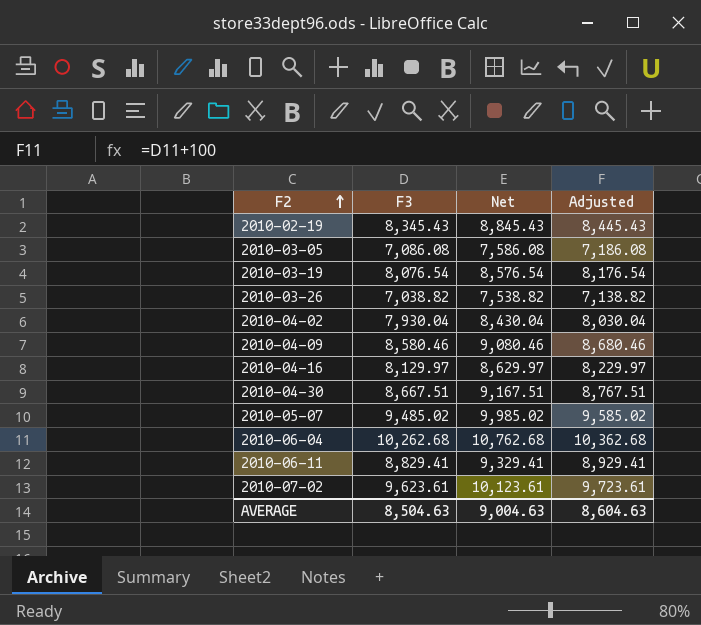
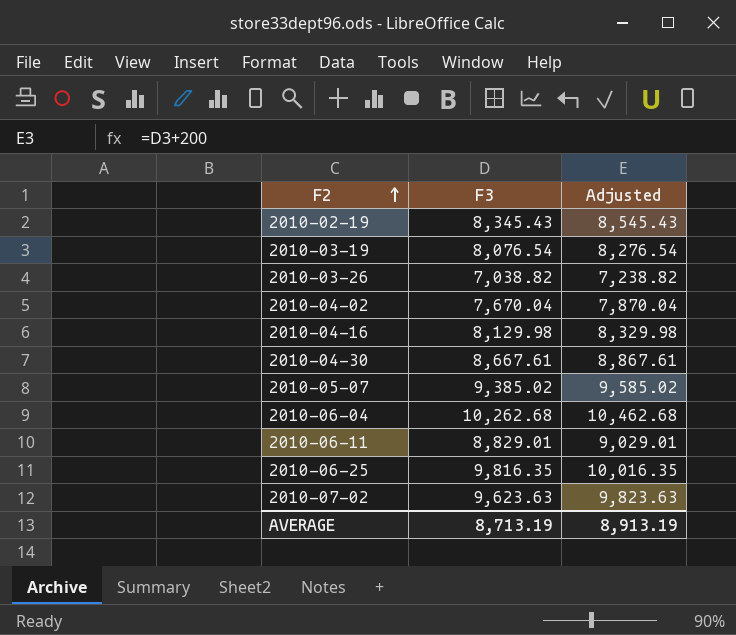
column Net | formula: [F3] + 500 -> none
column Adjusted | formula: [F3] + 100 -> [F3] + 200
row 2010-03-05: 7,086.08 | 7,586.08 | 7,186.08 -> none
row 2010-04-09: 8,580.46 | 9,080.46 | 8,680.46 -> none
2010-04-02 | F3: 7,930.04 -> 7,670.04
2010-04-16 | F3: 8,129.97 -> 8,129.98
2010-04-30 | F3: 8,667.51 -> 8,667.61
2010-05-07 | F3: 9,485.02 -> 9,385.02
2010-06-11 | F3: 8,829.41 -> 8,829.01
row 2010-06-25: none -> 9,816.35 | 10,016.35
2010-07-02 | F3: 9,623.61 -> 9,623.63
AVERAGE | F3: 8,504.63 -> 8,713.19
AVERAGE | Adjusted: 8,604.63 -> 8,913.19

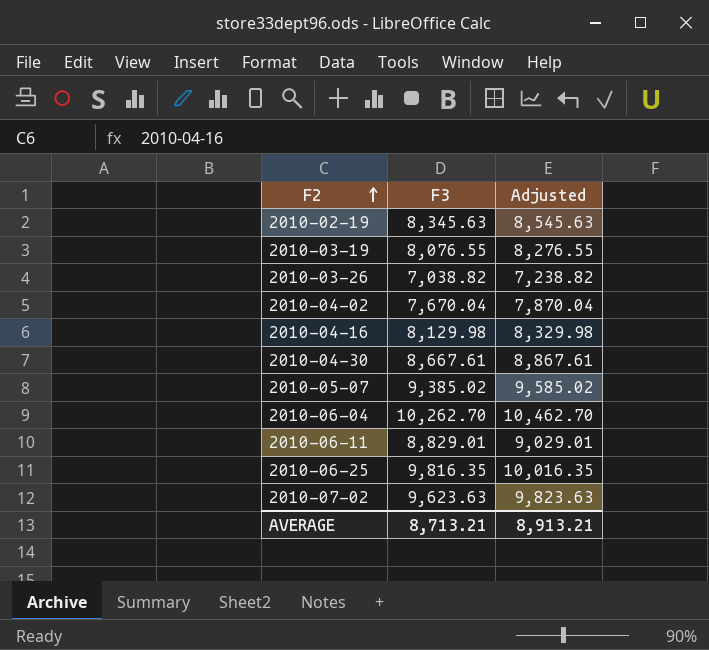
2010-02-19 | F3: 8,345.43 -> 8,345.63
2010-02-19 | Adjusted: 8,545.43 -> 8,545.63
2010-03-19 | F3: 8,076.54 -> 8,076.55
2010-03-19 | Adjusted: 8,276.54 -> 8,276.55
2010-06-04 | F3: 10,262.68 -> 10,262.70
2010-06-04 | Adjusted: 10,462.68 -> 10,462.70
AVERAGE | F3: 8,713.19 -> 8,713.21
AVERAGE | Adjusted: 8,913.19 -> 8,913.21

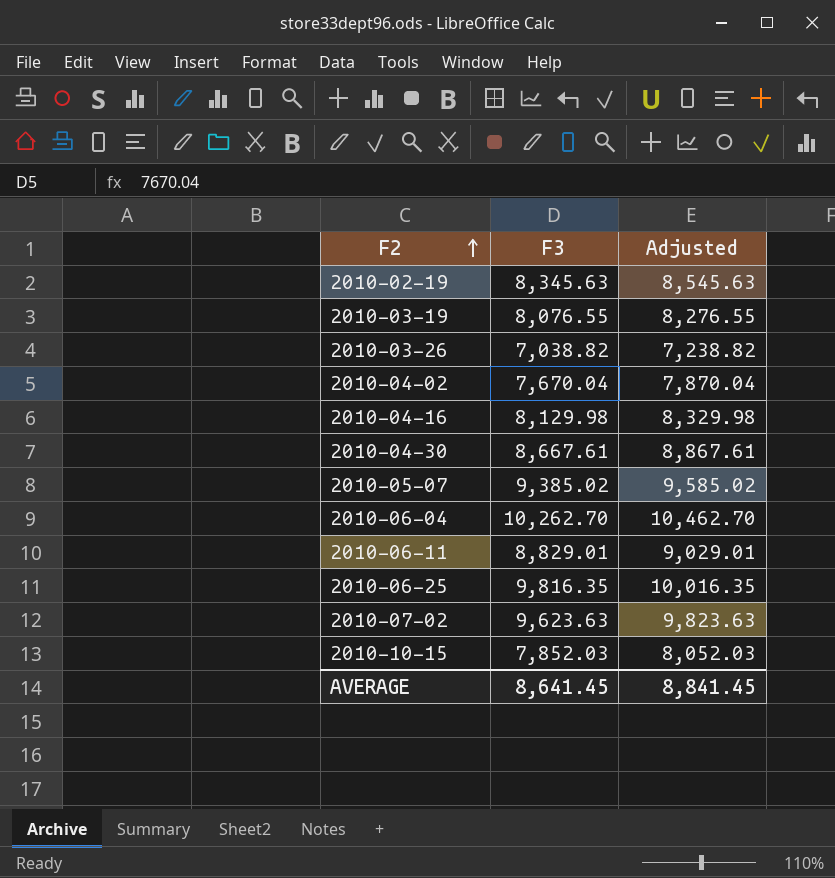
row 2010-10-15: none -> 7,852.03 | 8,052.03
AVERAGE | F3: 8,713.21 -> 8,641.45
AVERAGE | Adjusted: 8,913.21 -> 8,841.45

